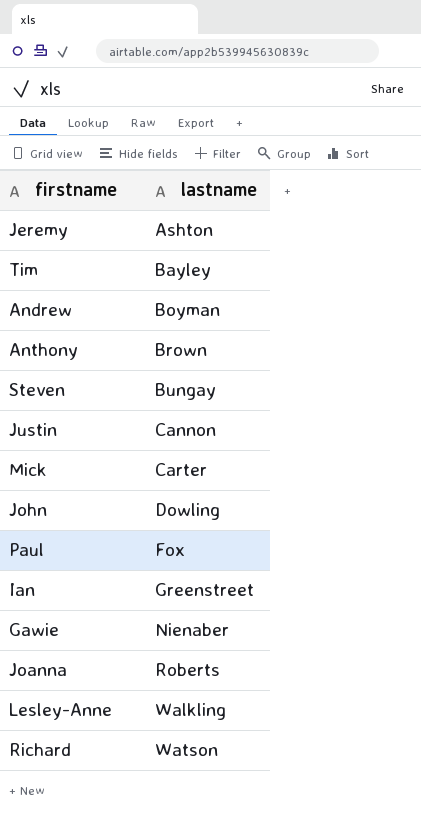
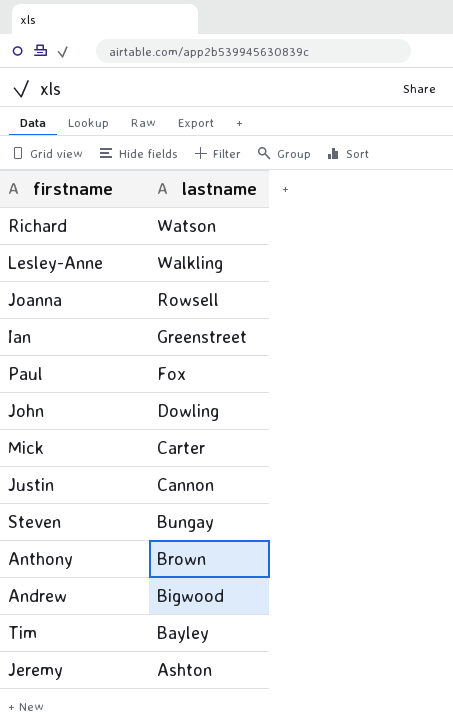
row order: lastname ascending -> lastname descending
row Gawie: Nienaber -> none
Joanna | lastname: Roberts -> Rowsell
Andrew | lastname: Boyman -> Bigwood

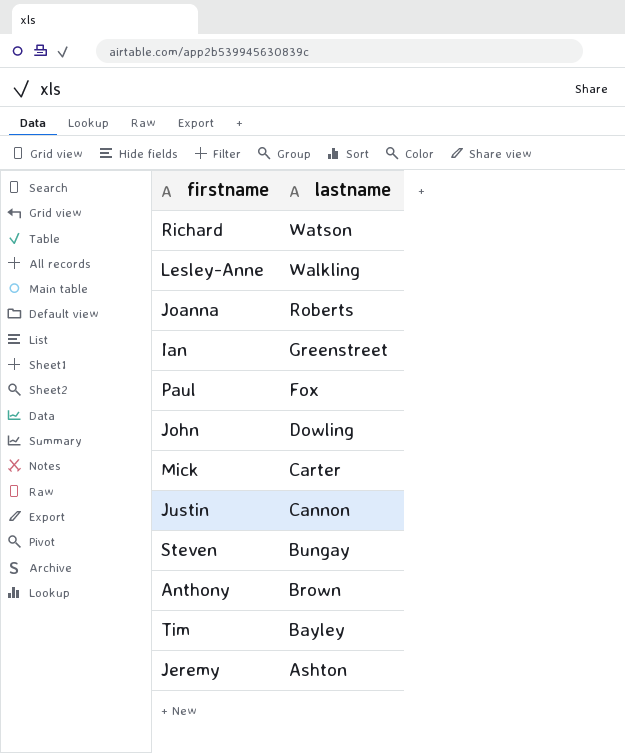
row Andrew: Bigwood -> none
Joanna | lastname: Rowsell -> Roberts

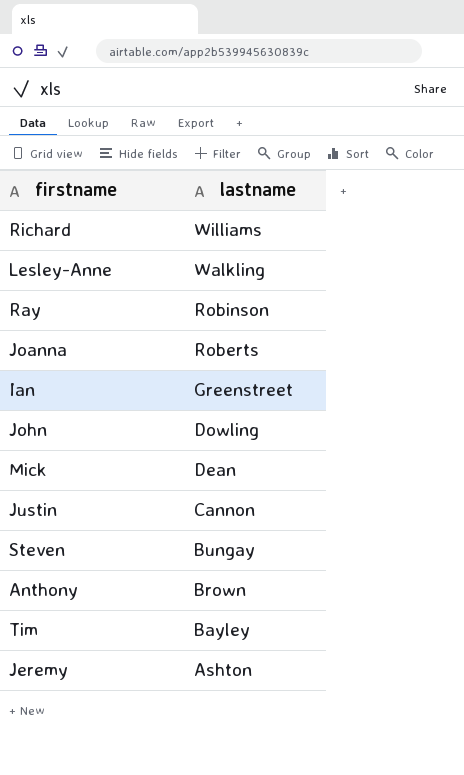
row Paul: Fox -> none
Richard | lastname: Watson -> Williams
row Ray: none -> Robinson
Mick | lastname: Carter -> Dean

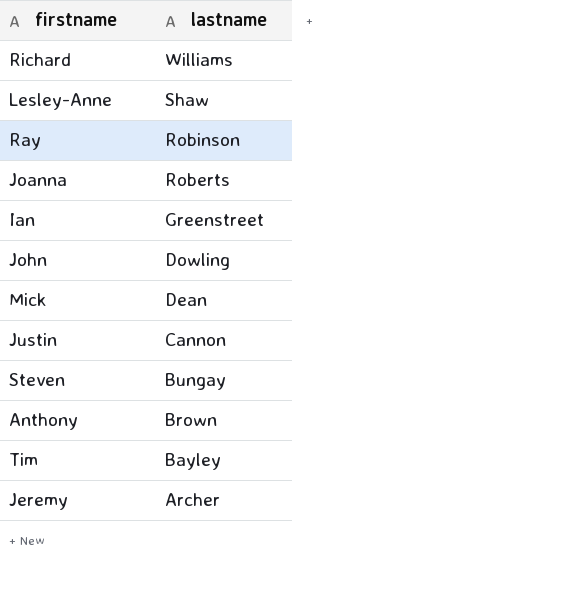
Lesley-Anne | lastname: Walkling -> Shaw
Jeremy | lastname: Ashton -> Archer

